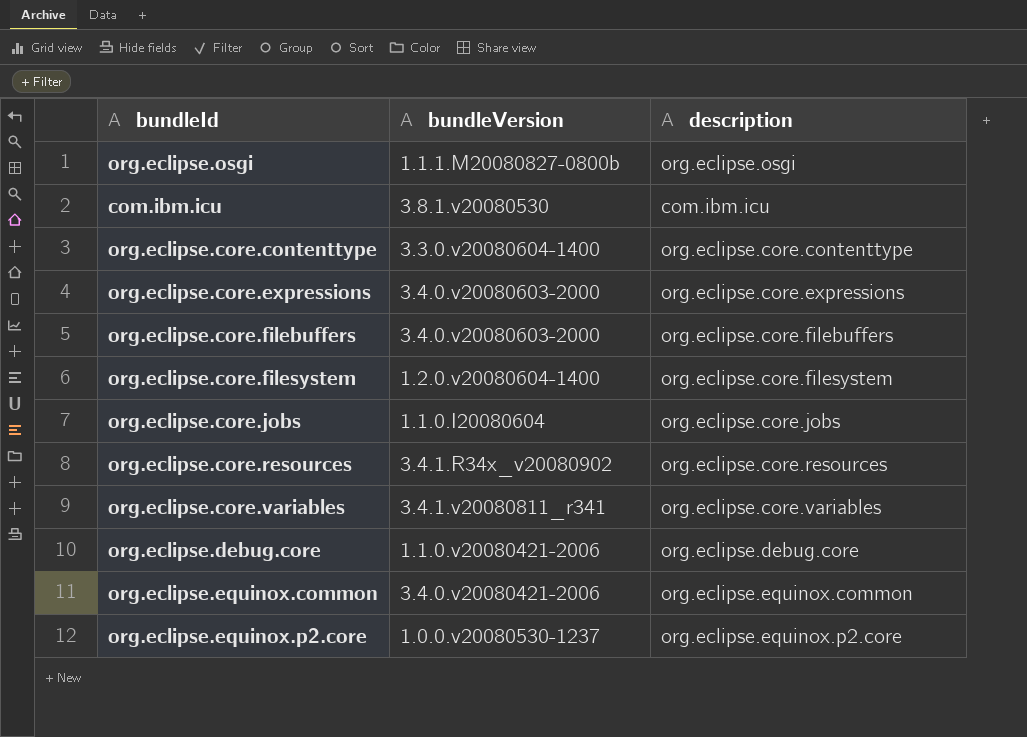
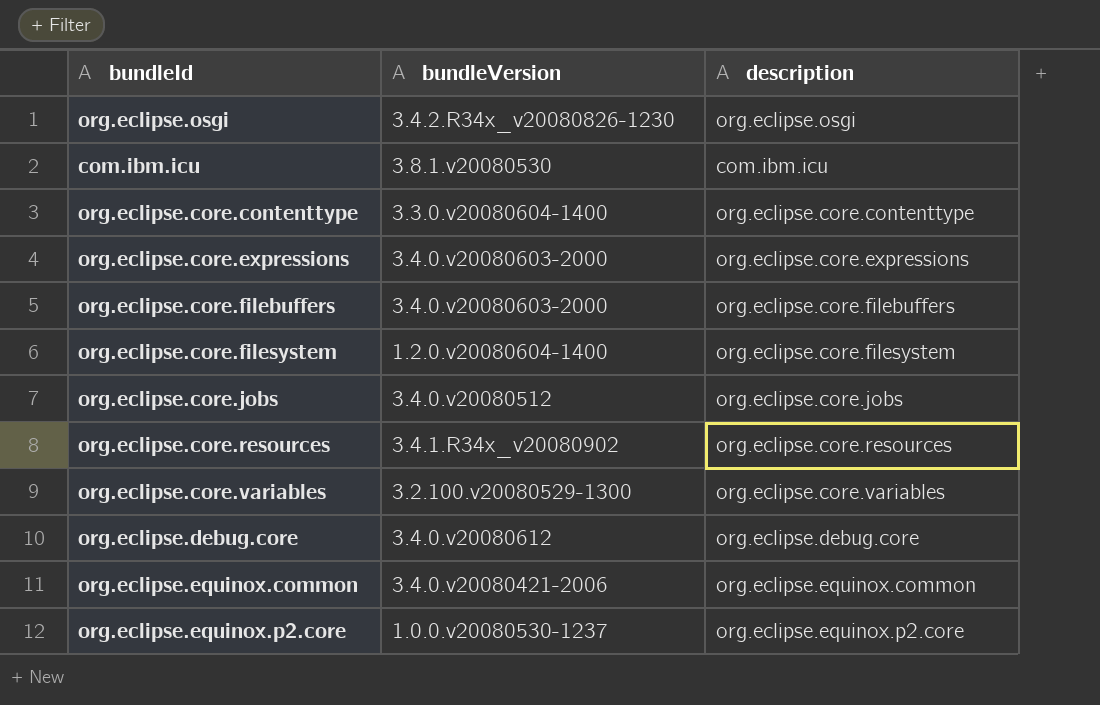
org.eclipse.osgi | bundleVersion: 1.1.1.M20080827-0800b -> 3.4.2.R34x_v20080826-1230
org.eclipse.core.jobs | bundleVersion: 1.1.0.I20080604 -> 3.4.0.v20080512
org.eclipse.core.variables | bundleVersion: 3.4.1.v20080811_r341 -> 3.2.100.v20080529-1300
org.eclipse.debug.core | bundleVersion: 1.1.0.v20080421-2006 -> 3.4.0.v20080612

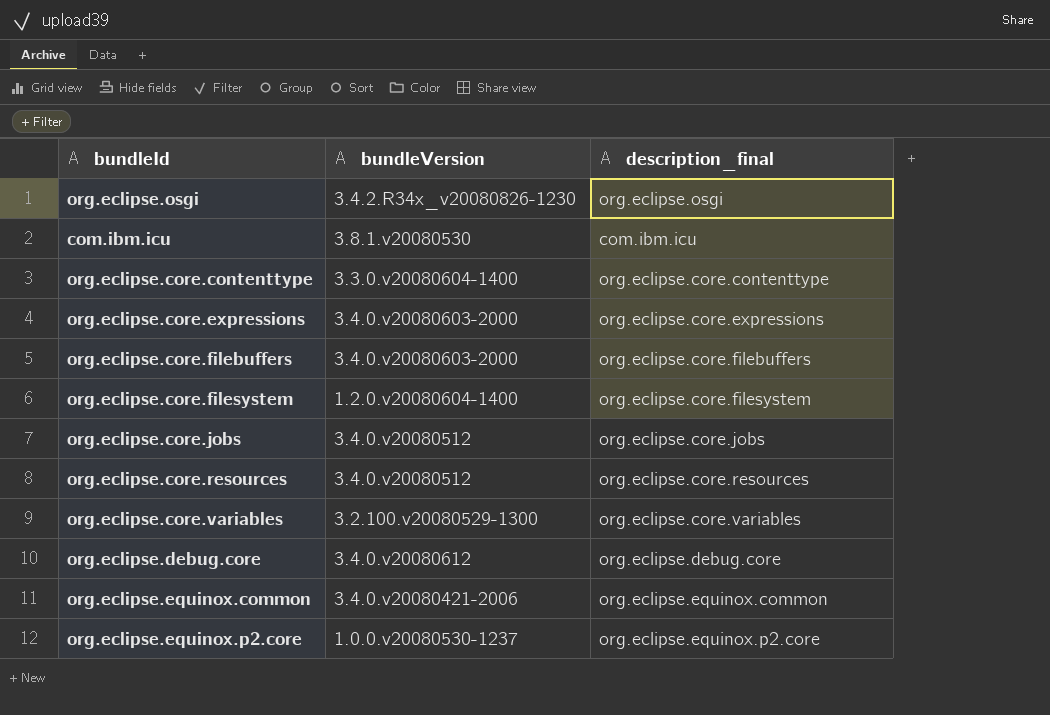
column name: description -> description_final
org.eclipse.core.resources | bundleVersion: 3.4.1.R34x_v20080902 -> 3.4.0.v20080512

